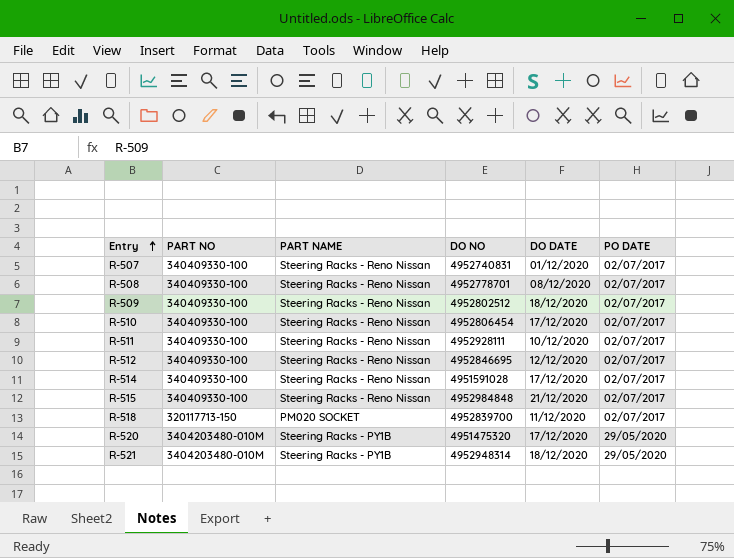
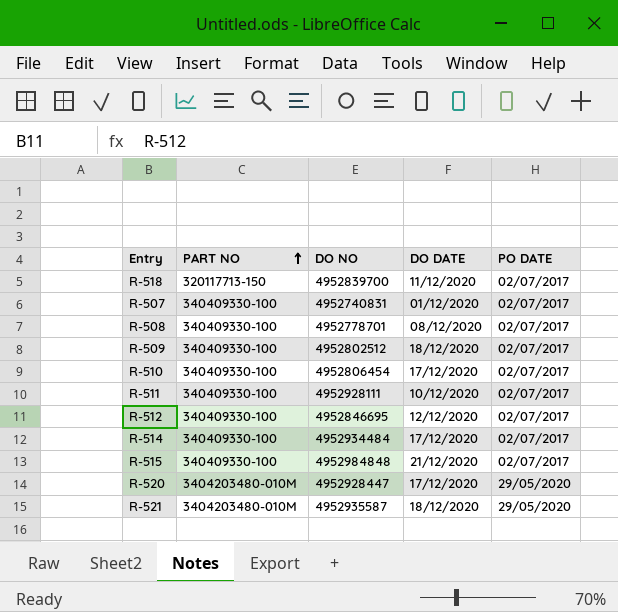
row order: Entry ascending -> PART NO ascending
column PART NAME | position: 3 -> none
R-514 | DO NO: 4951591028 -> 4952934484
R-520 | DO NO: 4951475320 -> 4952928447
R-521 | DO NO: 4952948314 -> 4952935587

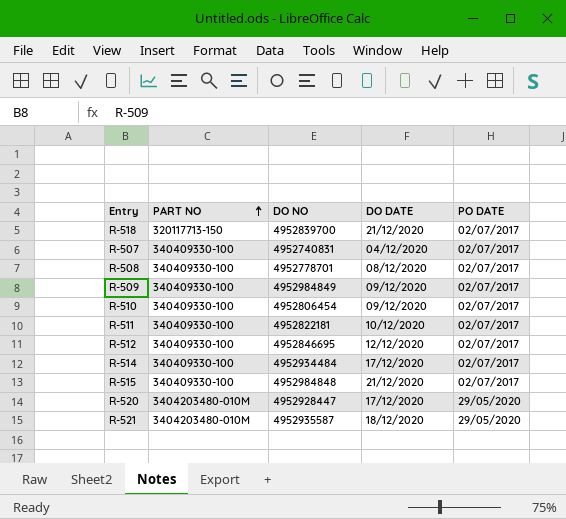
R-518 | DO DATE: 11/12/2020 -> 21/12/2020
R-507 | DO DATE: 01/12/2020 -> 04/12/2020
R-509 | DO NO: 4952802512 -> 4952984849
R-509 | DO DATE: 18/12/2020 -> 09/12/2020
R-510 | DO DATE: 17/12/2020 -> 09/12/2020
R-511 | DO NO: 4952928111 -> 4952822181

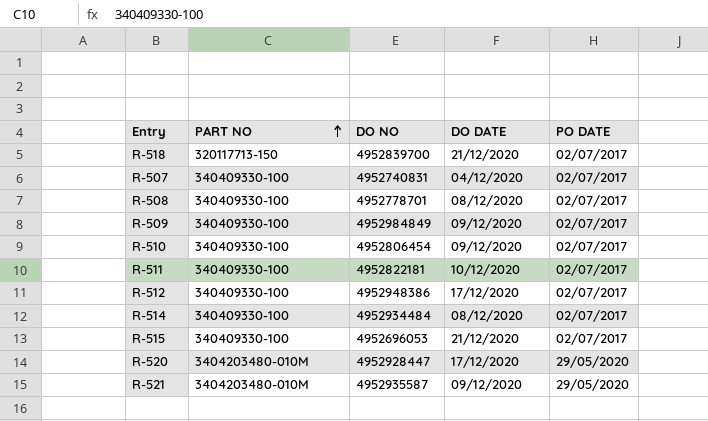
R-512 | DO NO: 4952846695 -> 4952948386
R-512 | DO DATE: 12/12/2020 -> 17/12/2020
R-514 | DO DATE: 17/12/2020 -> 08/12/2020
R-515 | DO NO: 4952984848 -> 4952696053
R-521 | DO DATE: 18/12/2020 -> 09/12/2020

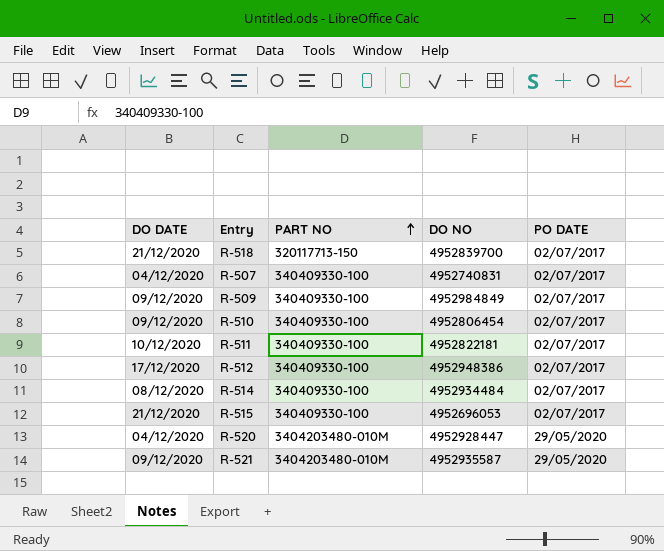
column DO DATE | position: 4 -> 1
row R-508: 340409330-100 | 4952778701 | 08/12/2020 | 02/07/2017 -> none
R-520 | DO DATE: 17/12/2020 -> 04/12/2020

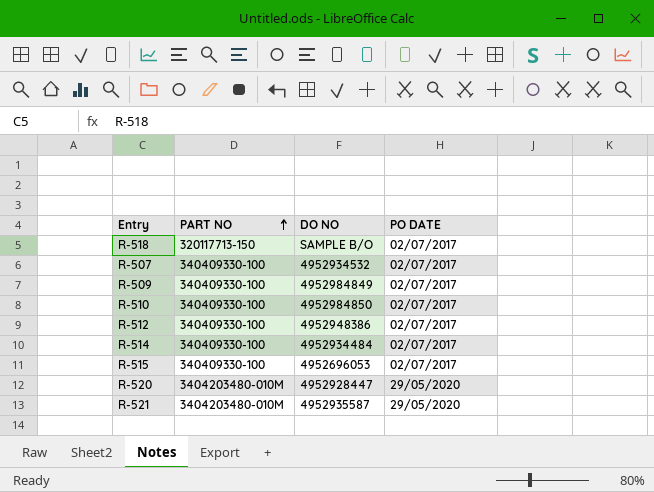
column DO DATE | position: 1 -> none
row R-511: 10/12/2020 | 340409330-100 | 4952822181 | 02/07/2017 -> none
R-518 | DO NO: 4952839700 -> SAMPLE B/O
R-507 | DO NO: 4952740831 -> 4952934532
R-510 | DO NO: 4952806454 -> 4952984850

